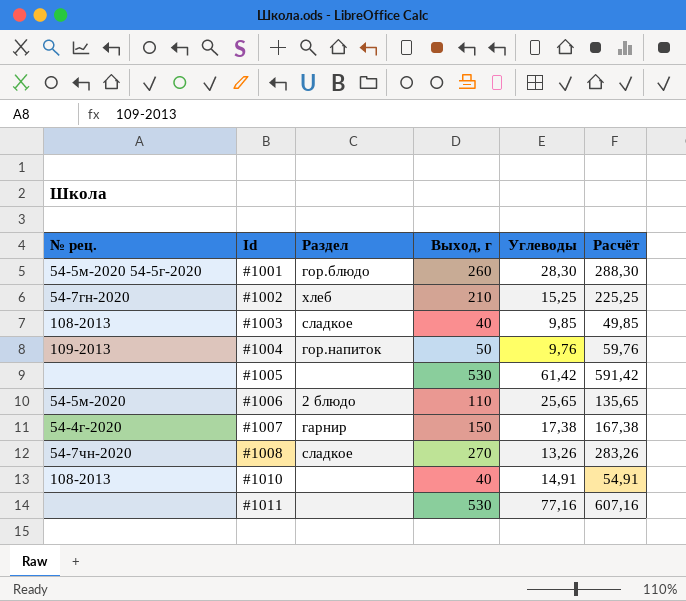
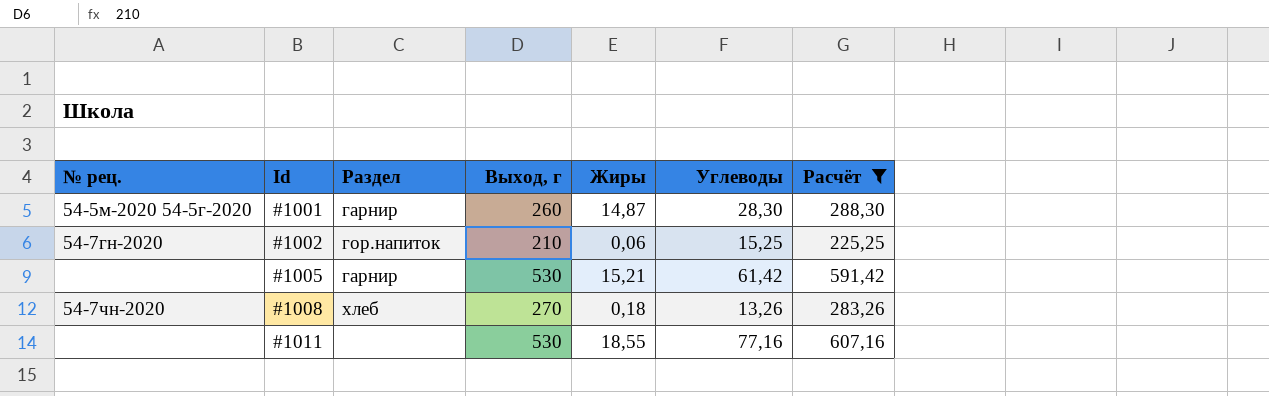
filter: none -> Расчёт >= 225,25
column Жиры | position: none -> 5
#1001 | Раздел: гор.блюдо -> гарнир
#1002 | Раздел: хлеб -> гор.напиток
#1005 | Раздел: none -> гарнир
#1008 | Раздел: сладкое -> хлеб

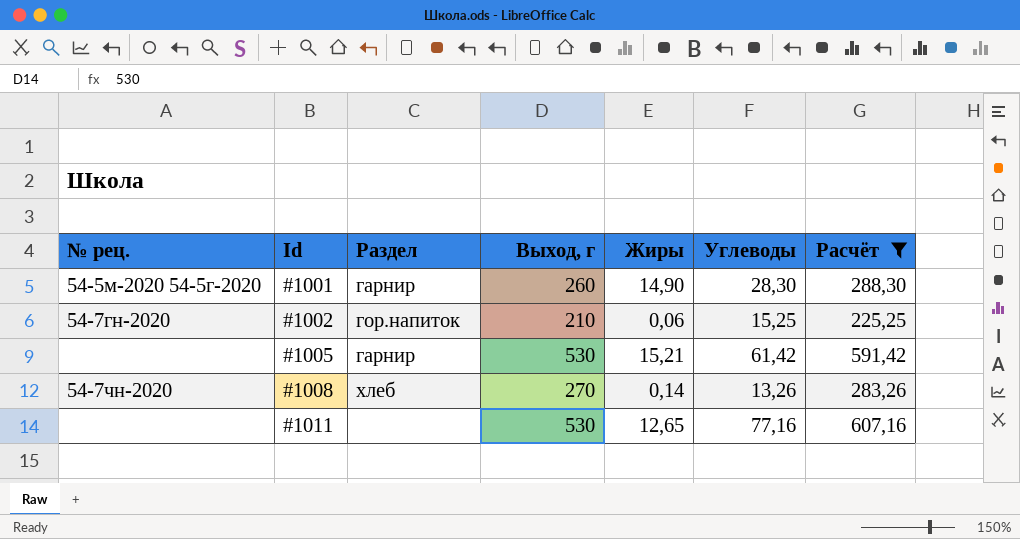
#1001 | Жиры: 14,87 -> 14,90
#1008 | Жиры: 0,18 -> 0,14
#1011 | Жиры: 18,55 -> 12,65

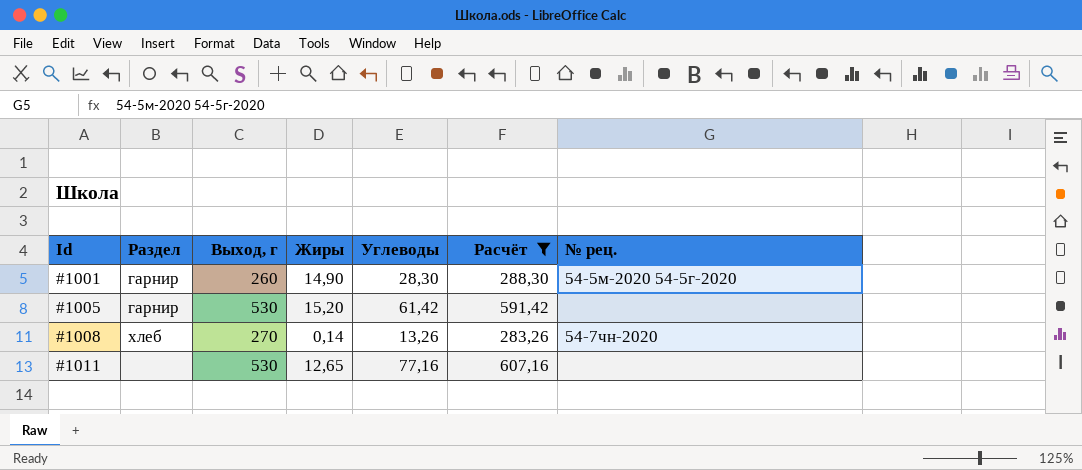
column № рец. | position: 1 -> 7
row #1002: 54-7гн-2020 | гор.напиток | 210 | 0,06 | 15,25 | 225,25 -> none
#1005 | Жиры: 15,21 -> 15,20

